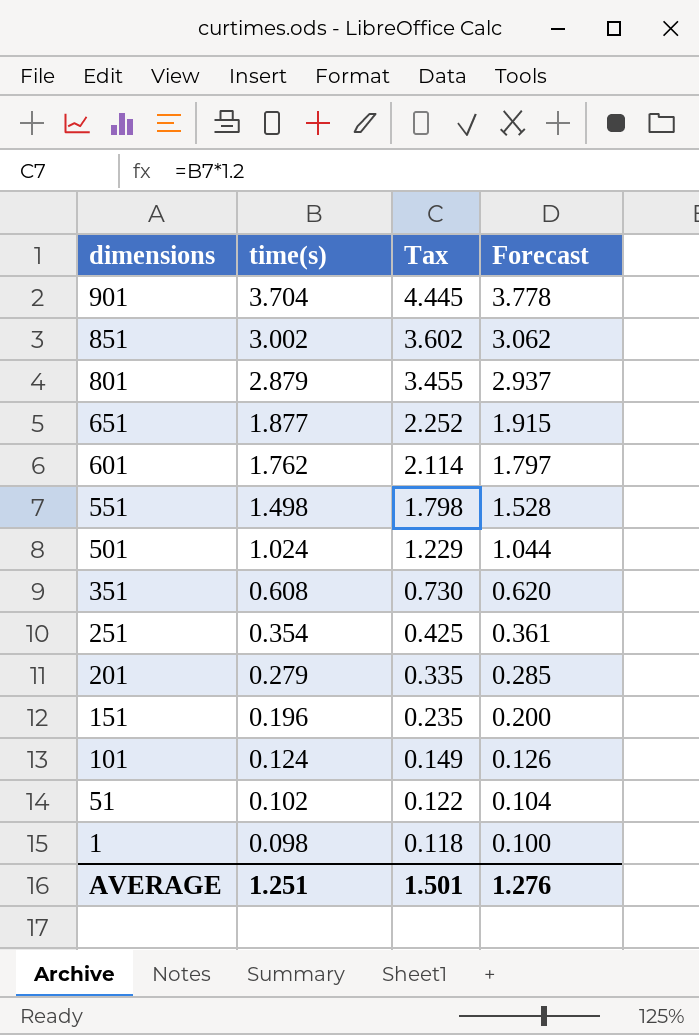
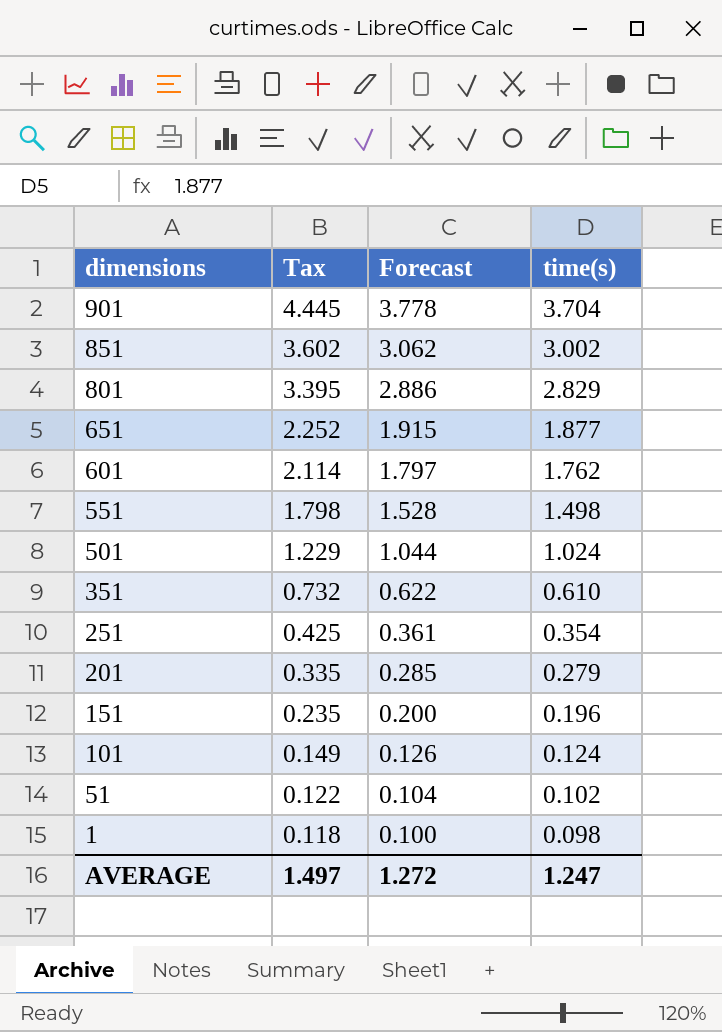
column time(s) | position: 2 -> 4
801 | Tax: 3.455 -> 3.395
801 | Forecast: 2.937 -> 2.886
801 | time(s): 2.879 -> 2.829
351 | Tax: 0.730 -> 0.732
351 | Forecast: 0.620 -> 0.622
351 | time(s): 0.608 -> 0.610
AVERAGE | Tax: 1.501 -> 1.497
AVERAGE | Forecast: 1.276 -> 1.272
AVERAGE | time(s): 1.251 -> 1.247

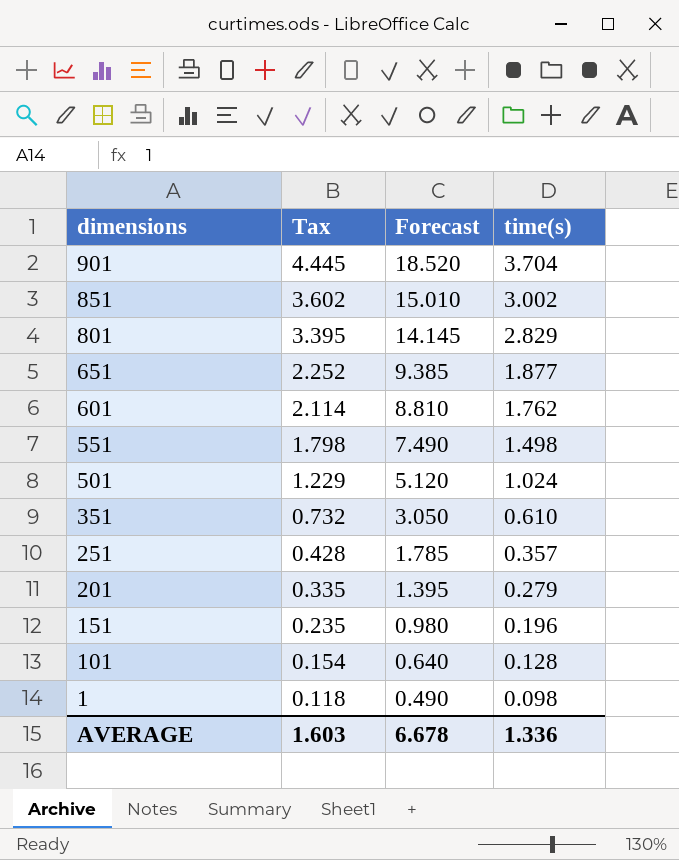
column Forecast | formula: [time(s)] * 1.02 -> [time(s)] * 5
row 51: 0.122 | 0.104 | 0.102 -> none
251 | Tax: 0.425 -> 0.428
251 | time(s): 0.354 -> 0.357
101 | Tax: 0.149 -> 0.154
101 | time(s): 0.124 -> 0.128
AVERAGE | Tax: 1.497 -> 1.603
AVERAGE | Forecast: 1.272 -> 6.678
AVERAGE | time(s): 1.247 -> 1.336

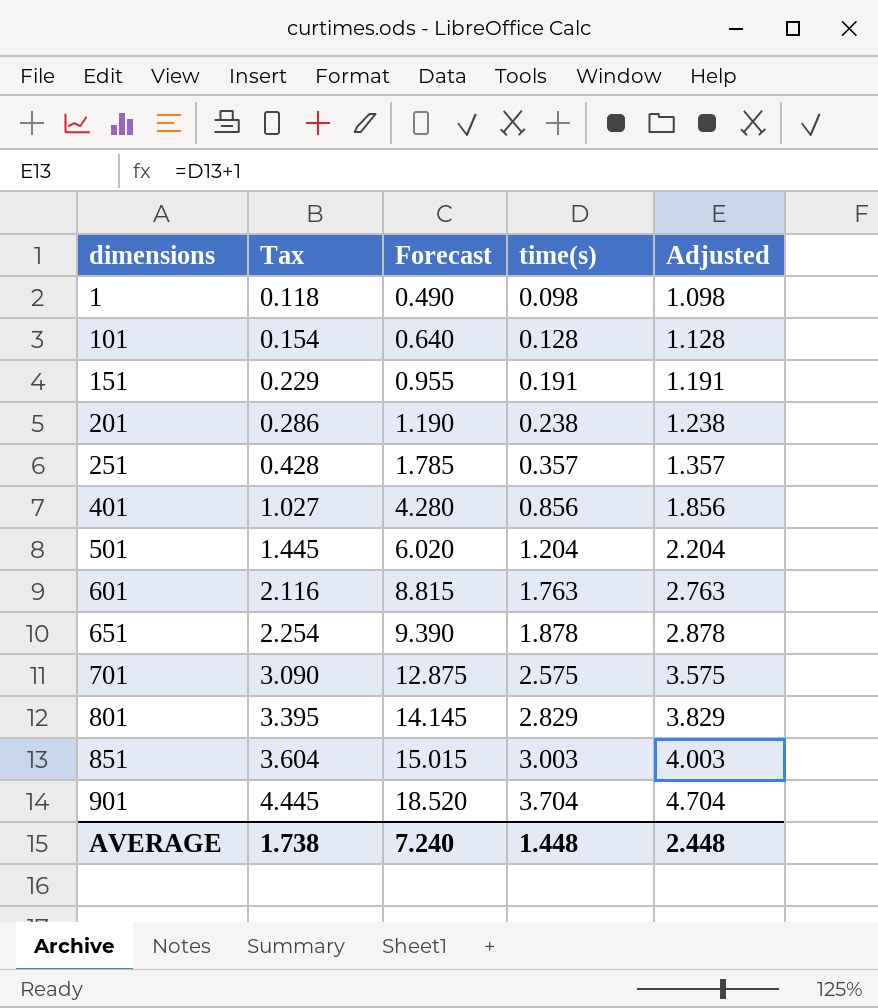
row order: dimensions descending -> dimensions ascending
column Adjusted | formula: none -> [time(s)] + 1
row 551: 1.798 | 7.490 | 1.498 -> none
row 351: 0.732 | 3.050 | 0.610 -> none
151 | Tax: 0.235 -> 0.229
151 | Forecast: 0.980 -> 0.955
151 | time(s): 0.196 -> 0.191
201 | Tax: 0.335 -> 0.286
201 | Forecast: 1.395 -> 1.190
201 | time(s): 0.279 -> 0.238
row 401: none -> 1.027 | 4.280 | 0.856 | 1.856
501 | Tax: 1.229 -> 1.445
501 | Forecast: 5.120 -> 6.020
501 | time(s): 1.024 -> 1.204
601 | Tax: 2.114 -> 2.116
601 | Forecast: 8.810 -> 8.815
601 | time(s): 1.762 -> 1.763
651 | Tax: 2.252 -> 2.254
651 | Forecast: 9.385 -> 9.390
651 | time(s): 1.877 -> 1.878
row 701: none -> 3.090 | 12.875 | 2.575 | 3.575
851 | Tax: 3.602 -> 3.604
851 | Forecast: 15.010 -> 15.015
851 | time(s): 3.002 -> 3.003
AVERAGE | Tax: 1.603 -> 1.738
AVERAGE | Forecast: 6.678 -> 7.240
AVERAGE | time(s): 1.336 -> 1.448

